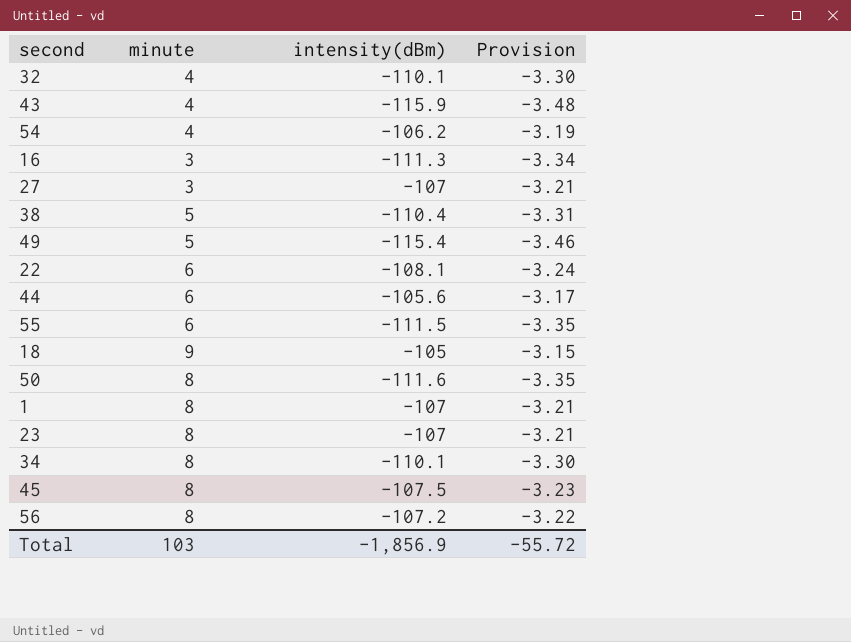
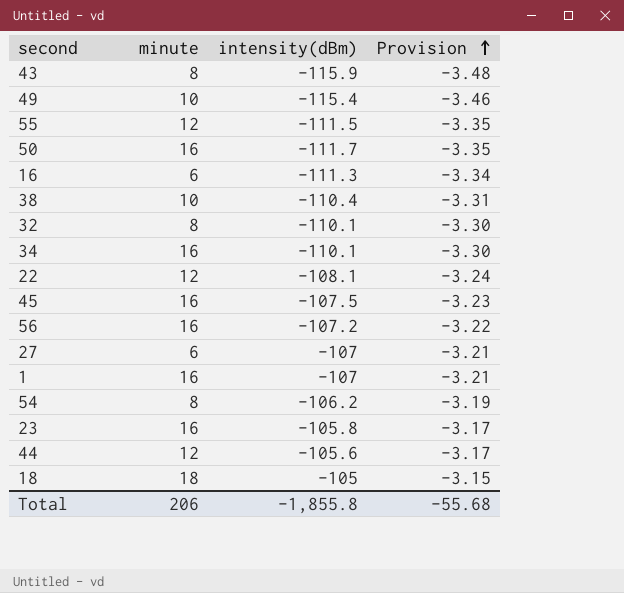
row order: none -> Provision ascending
43 | minute: 4 -> 8
49 | minute: 5 -> 10
55 | minute: 6 -> 12
50 | minute: 8 -> 16
50 | intensity(dBm): -111.6 -> -111.7
16 | minute: 3 -> 6
38 | minute: 5 -> 10
32 | minute: 4 -> 8
34 | minute: 8 -> 16
22 | minute: 6 -> 12
45 | minute: 8 -> 16
56 | minute: 8 -> 16
27 | minute: 3 -> 6
1 | minute: 8 -> 16
54 | minute: 4 -> 8
23 | minute: 8 -> 16
23 | intensity(dBm): -107 -> -105.8
23 | Provision: -3.21 -> -3.17
44 | minute: 6 -> 12
18 | minute: 9 -> 18
Total | minute: 103 -> 206
Total | intensity(dBm): -1,856.9 -> -1,855.8
Total | Provision: -55.72 -> -55.68

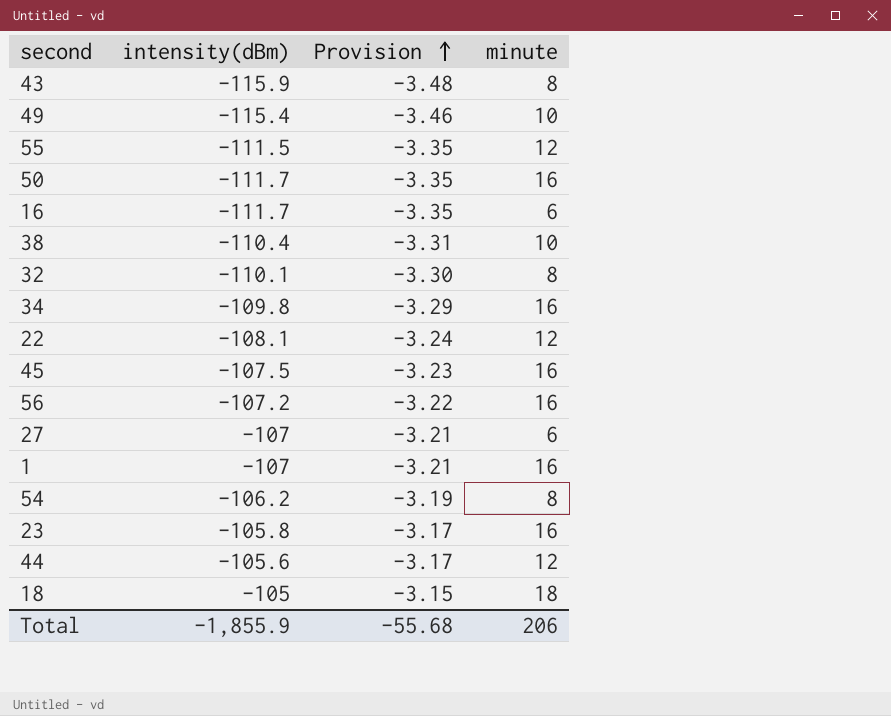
column minute | position: 2 -> 4
16 | intensity(dBm): -111.3 -> -111.7
16 | Provision: -3.34 -> -3.35
34 | intensity(dBm): -110.1 -> -109.8
34 | Provision: -3.30 -> -3.29
Total | intensity(dBm): -1,855.8 -> -1,855.9

